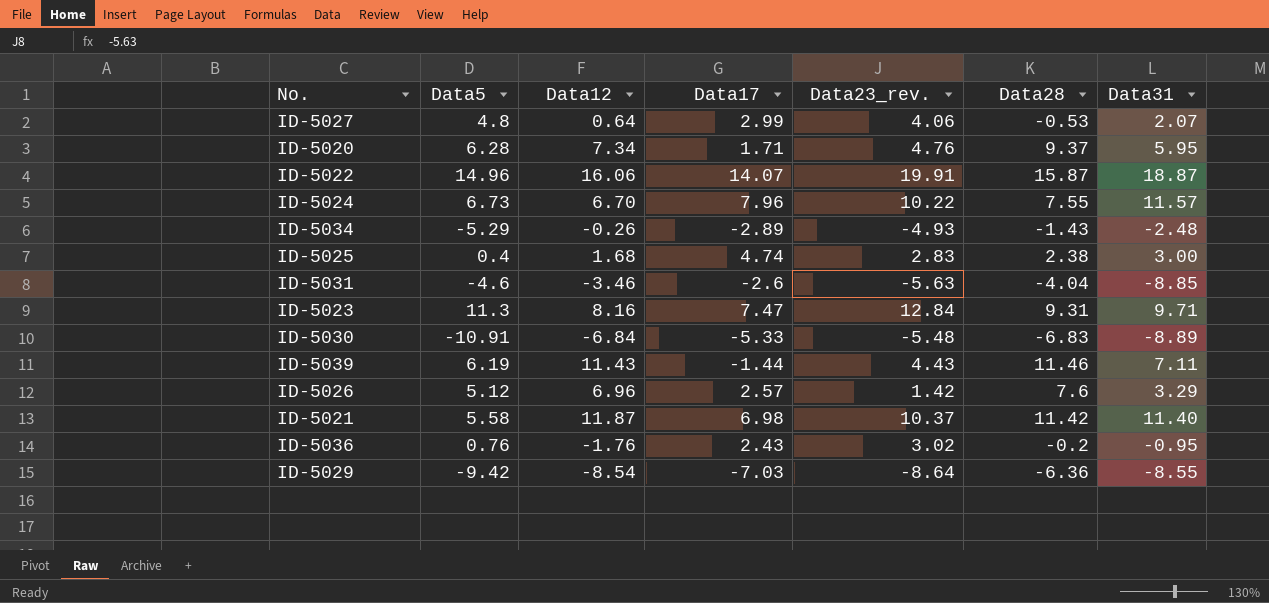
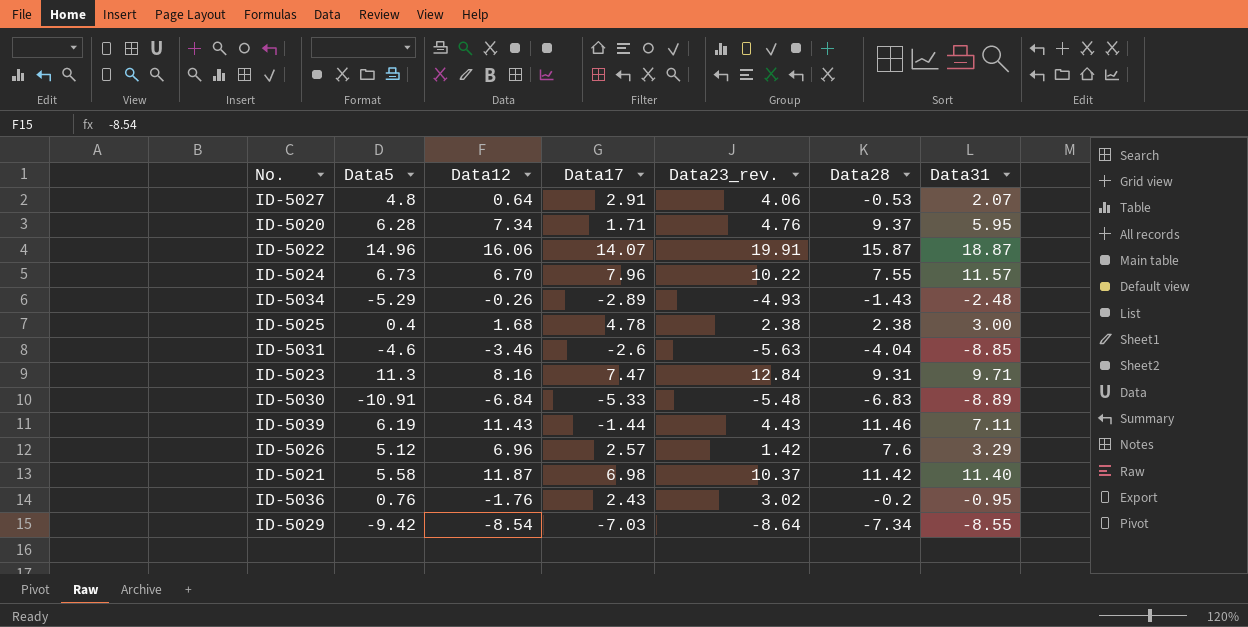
ID-5027 | Data17: 2.99 -> 2.91
ID-5025 | Data17: 4.74 -> 4.78
ID-5025 | Data23_rev.: 2.83 -> 2.38
ID-5029 | Data28: -6.36 -> -7.34

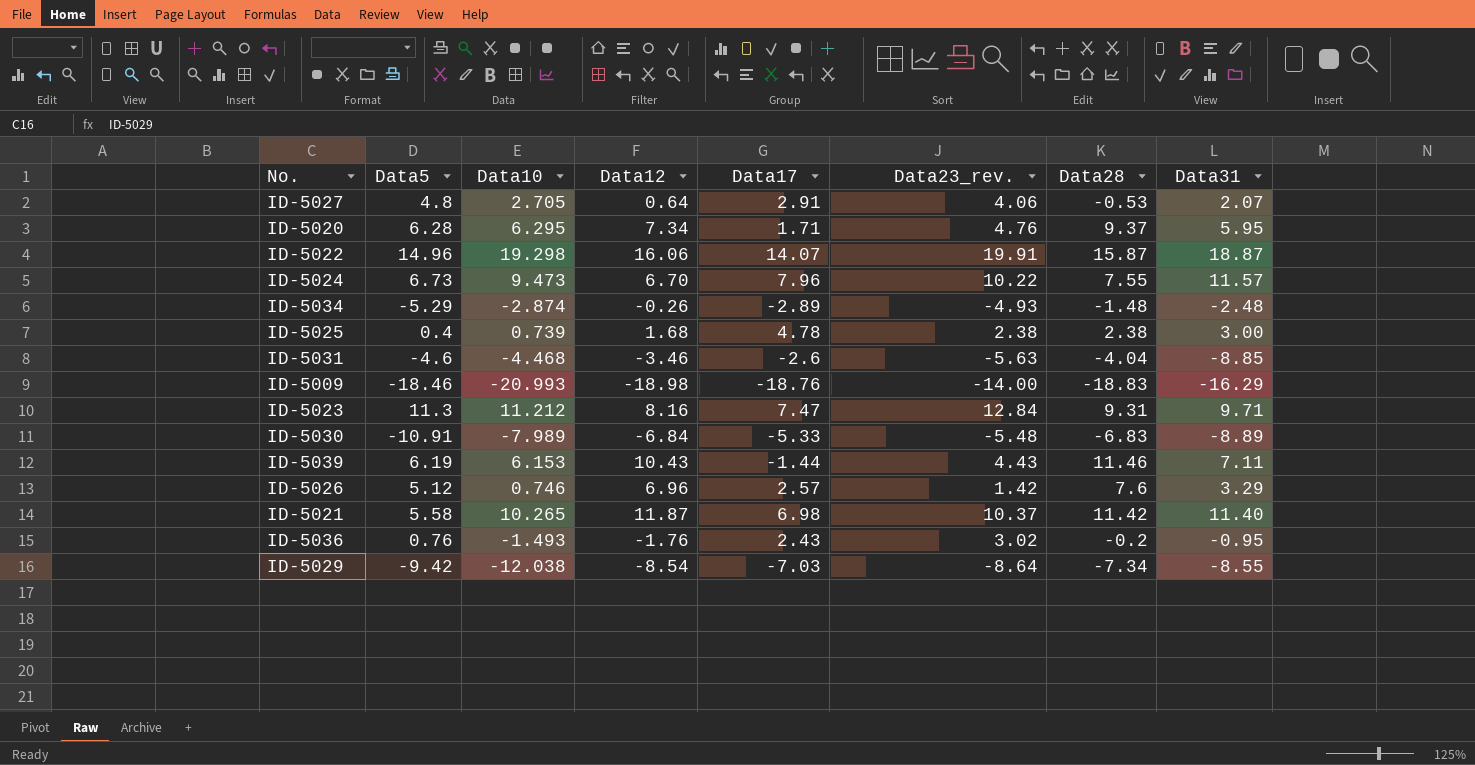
column Data10 | position: none -> 3
ID-5034 | Data28: -1.43 -> -1.48
row ID-5009: none -> -18.46 | -20.993 | -18.98 | -18.76 | -14.00 | -18.83 | -16.29
ID-5039 | Data12: 11.43 -> 10.43

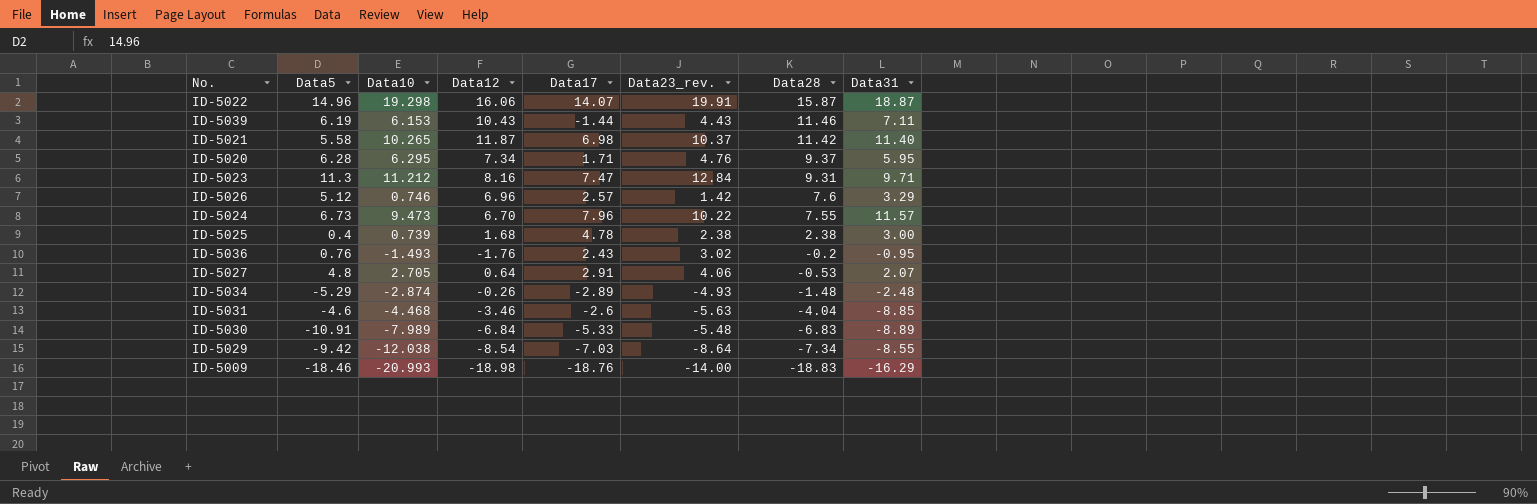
row order: none -> Data28 descending

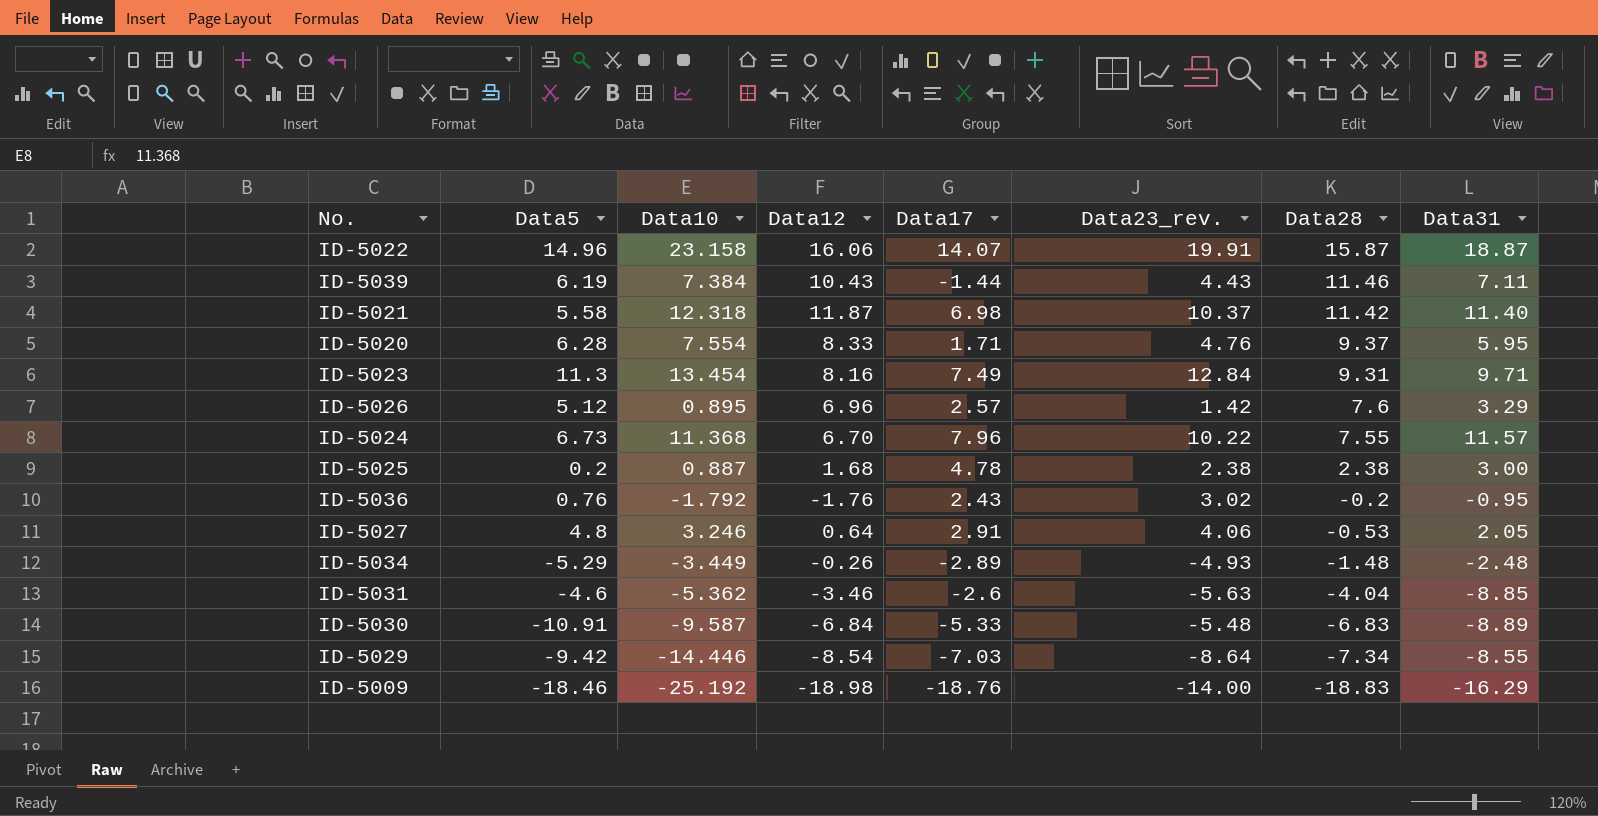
ID-5022 | Data10: 19.298 -> 23.158
ID-5039 | Data10: 6.153 -> 7.384
ID-5021 | Data10: 10.265 -> 12.318
ID-5020 | Data10: 6.295 -> 7.554
ID-5020 | Data12: 7.34 -> 8.33
ID-5023 | Data10: 11.212 -> 13.454
ID-5023 | Data17: 7.47 -> 7.49
ID-5026 | Data10: 0.746 -> 0.895
ID-5024 | Data10: 9.473 -> 11.368
ID-5025 | Data5: 0.4 -> 0.2
ID-5025 | Data10: 0.739 -> 0.887
ID-5036 | Data10: -1.493 -> -1.792
ID-5027 | Data10: 2.705 -> 3.246
ID-5027 | Data31: 2.07 -> 2.05
ID-5034 | Data10: -2.874 -> -3.449
ID-5031 | Data10: -4.468 -> -5.362
ID-5030 | Data10: -7.989 -> -9.587
ID-5029 | Data10: -12.038 -> -14.446
ID-5009 | Data10: -20.993 -> -25.192

